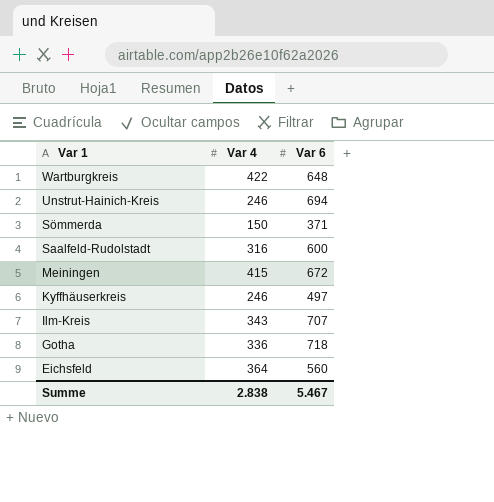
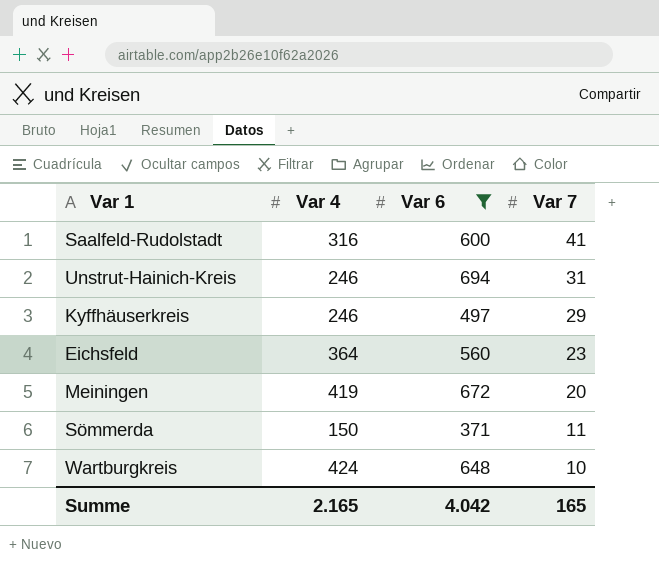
filter: none -> Var 6 <= 694
row order: Var 1 descending -> Var 7 descending
column Var 7 | position: none -> 4
Meiningen | Var 4: 415 -> 419
Wartburgkreis | Var 4: 422 -> 424
Summe | Var 4: 2.838 -> 2.165
Summe | Var 6: 5.467 -> 4.042

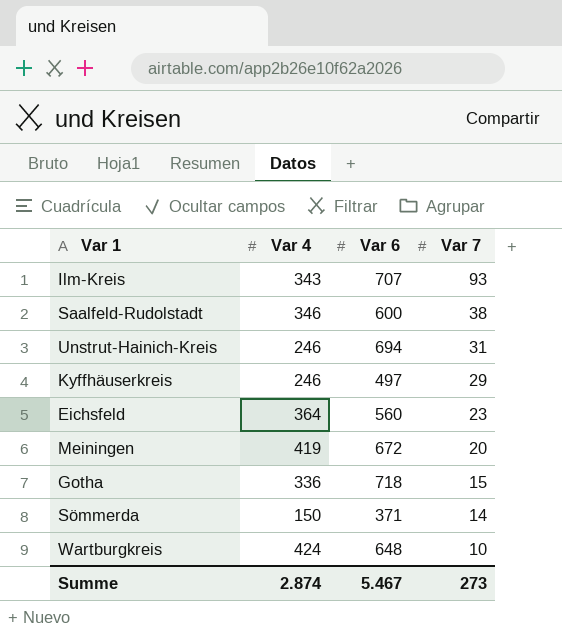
filter: Var 6 <= 694 -> none
Saalfeld-Rudolstadt | Var 4: 316 -> 346
Saalfeld-Rudolstadt | Var 7: 41 -> 38
Sömmerda | Var 7: 11 -> 14
Summe | Var 4: 2.165 -> 2.874
Summe | Var 6: 4.042 -> 5.467
Summe | Var 7: 165 -> 273

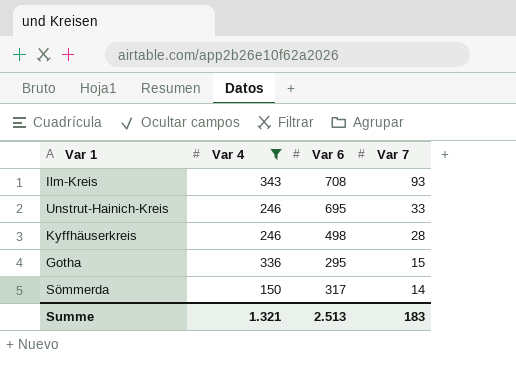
filter: none -> Var 4 <= 343
Ilm-Kreis | Var 6: 707 -> 708
Unstrut-Hainich-Kreis | Var 6: 694 -> 695
Unstrut-Hainich-Kreis | Var 7: 31 -> 33
Kyffhäuserkreis | Var 6: 497 -> 498
Kyffhäuserkreis | Var 7: 29 -> 28
Gotha | Var 6: 718 -> 295
Sömmerda | Var 6: 371 -> 317
Summe | Var 4: 2.874 -> 1.321
Summe | Var 6: 5.467 -> 2.513
Summe | Var 7: 273 -> 183

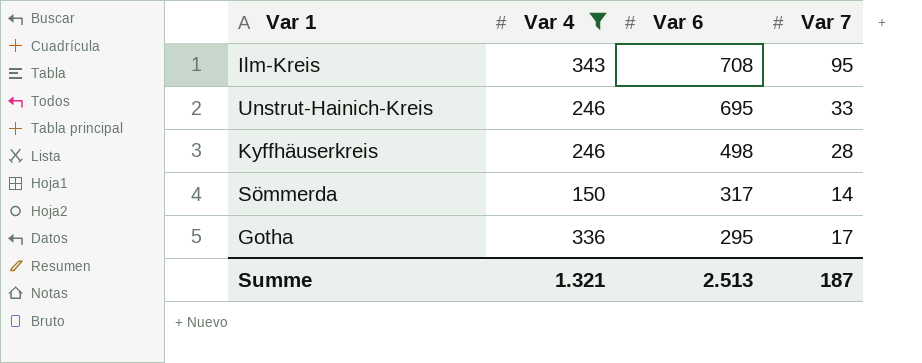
row order: Var 7 descending -> Var 6 descending
Ilm-Kreis | Var 7: 93 -> 95
Gotha | Var 7: 15 -> 17
Summe | Var 7: 183 -> 187

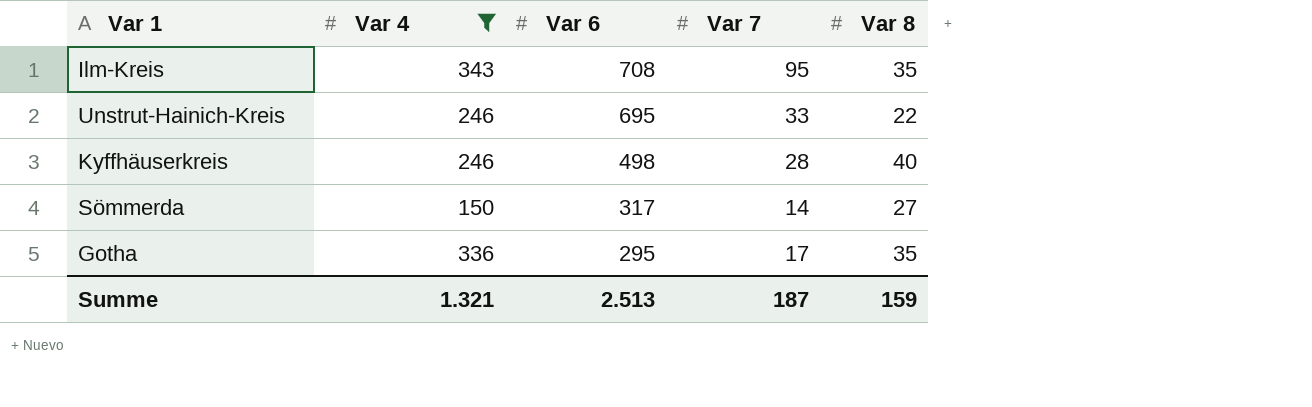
column Var 8 | position: none -> 5

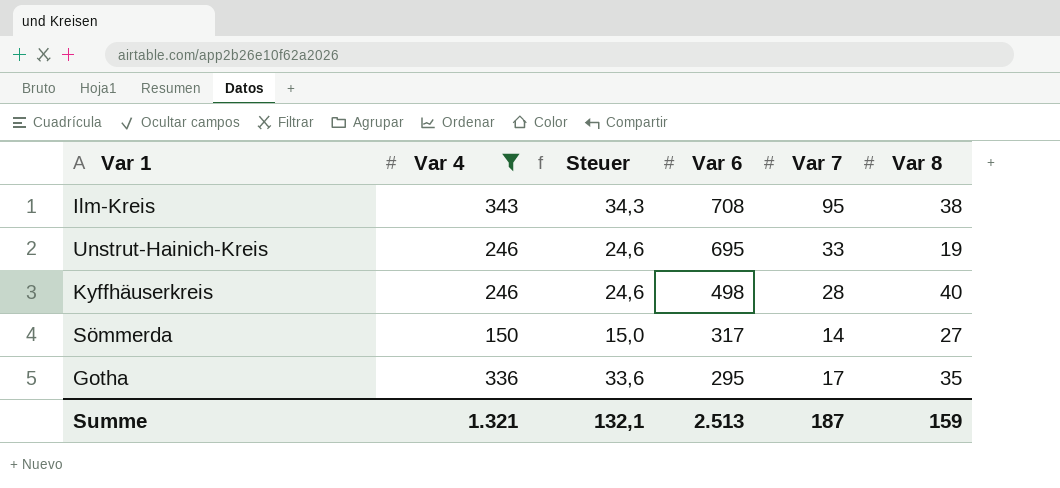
column Steuer | formula: none -> [Var 4] * 0,1
Ilm-Kreis | Var 8: 35 -> 38
Unstrut-Hainich-Kreis | Var 8: 22 -> 19

